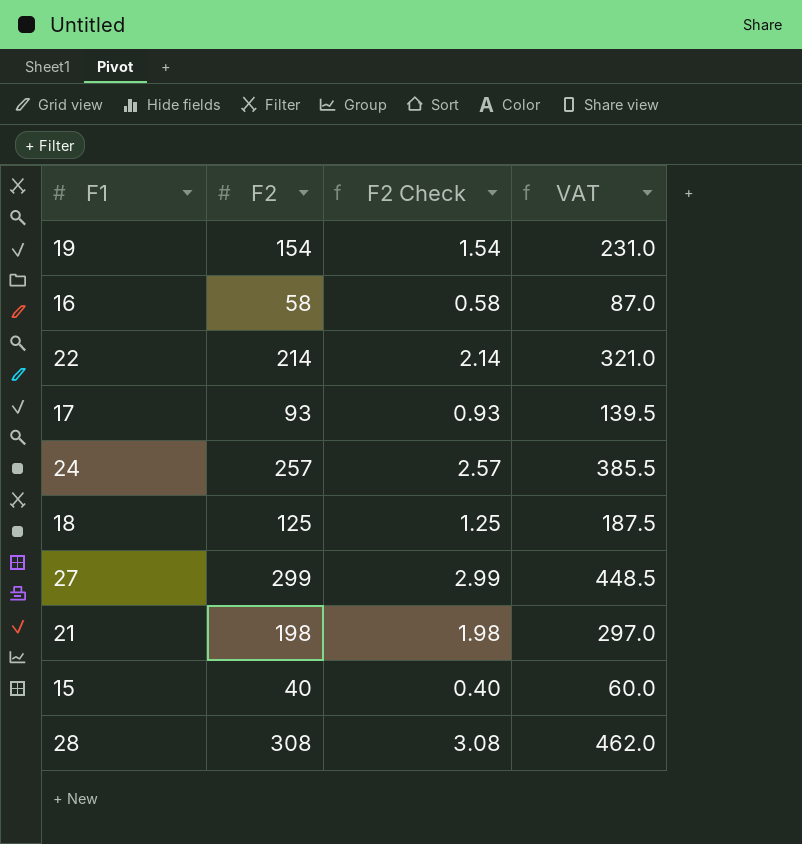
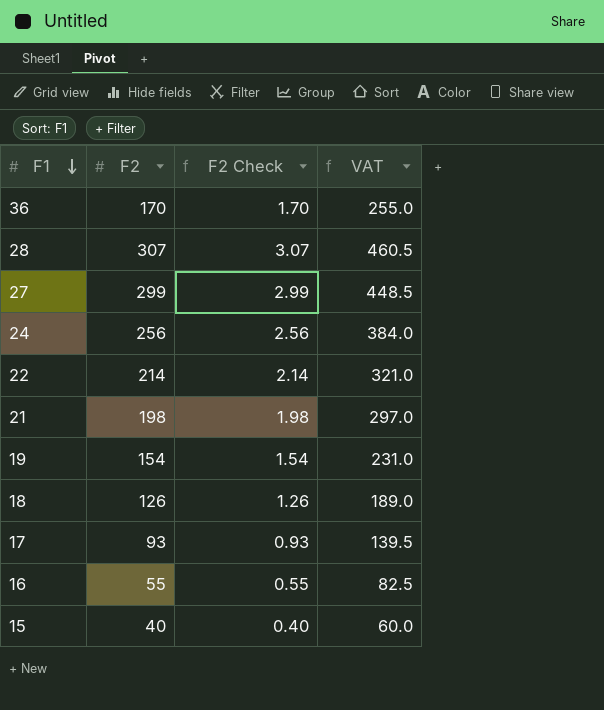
row order: none -> F1 descending
row 36: none -> 170 | 1.70 | 255.0
28 | F2: 308 -> 307
28 | F2 Check: 3.08 -> 3.07
28 | VAT: 462.0 -> 460.5
24 | F2: 257 -> 256
24 | F2 Check: 2.57 -> 2.56
24 | VAT: 385.5 -> 384.0
18 | F2: 125 -> 126
18 | F2 Check: 1.25 -> 1.26
18 | VAT: 187.5 -> 189.0
16 | F2: 58 -> 55
16 | F2 Check: 0.58 -> 0.55
16 | VAT: 87.0 -> 82.5

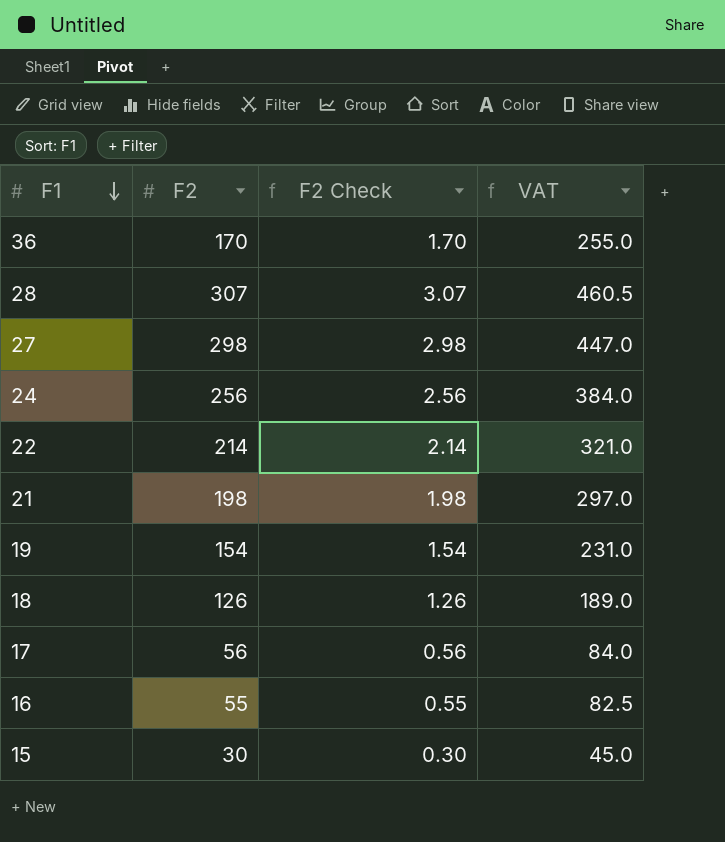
27 | F2: 299 -> 298
27 | F2 Check: 2.99 -> 2.98
27 | VAT: 448.5 -> 447.0
17 | F2: 93 -> 56
17 | F2 Check: 0.93 -> 0.56
17 | VAT: 139.5 -> 84.0
15 | F2: 40 -> 30
15 | F2 Check: 0.40 -> 0.30
15 | VAT: 60.0 -> 45.0

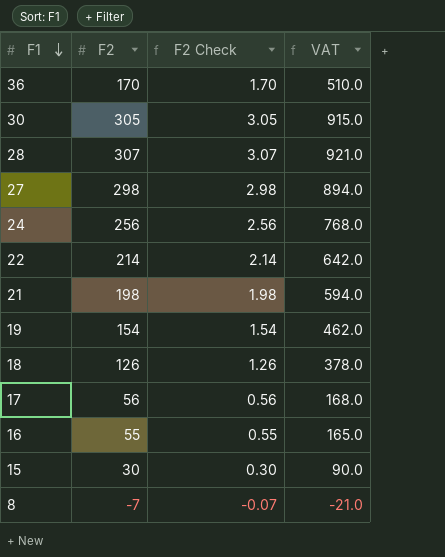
column VAT | formula: [F2] * 1.5 -> [F2] * 3
row 30: none -> 305 | 3.05 | 915.0
row 8: none -> -7 | -0.07 | -21.0

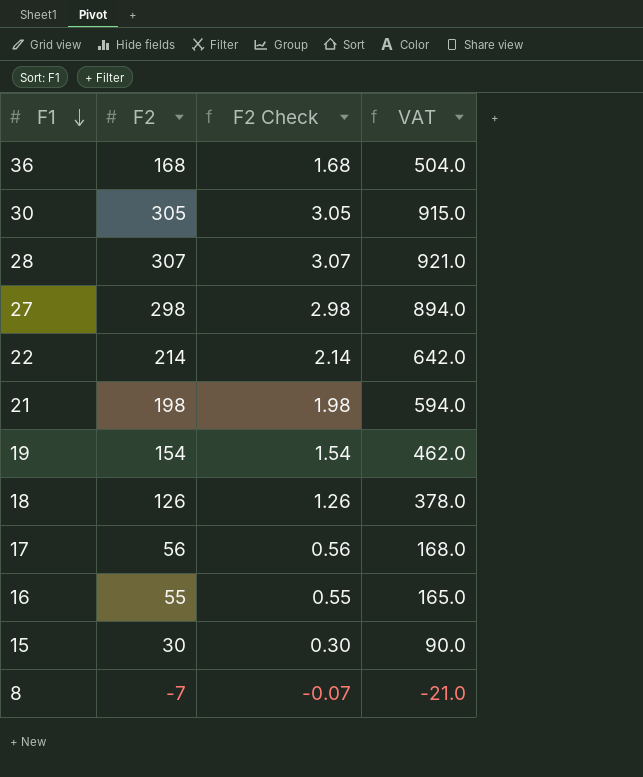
row 24: 256 | 2.56 | 768.0 -> none
36 | F2: 170 -> 168
36 | F2 Check: 1.70 -> 1.68
36 | VAT: 510.0 -> 504.0

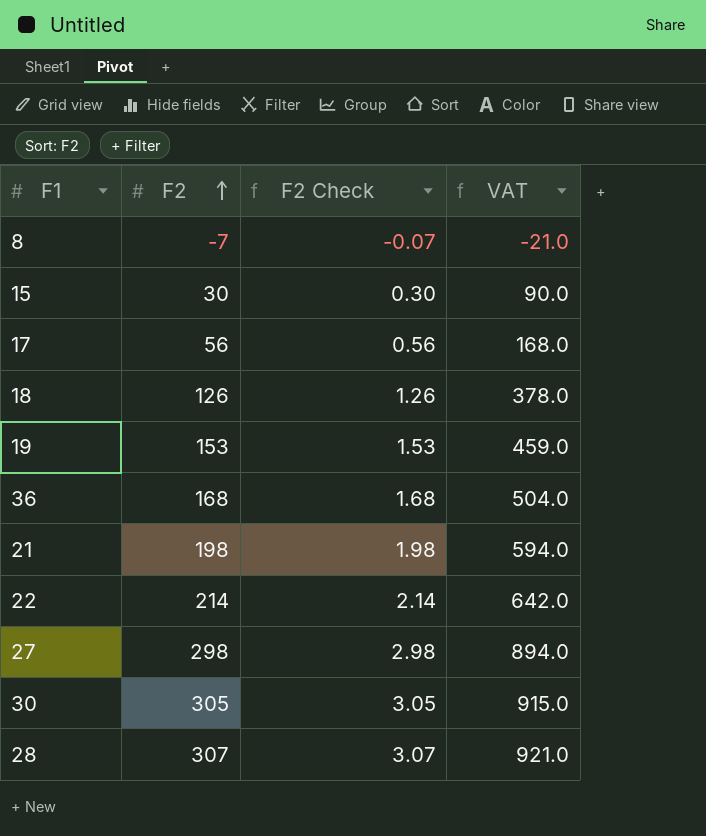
row order: F1 descending -> F2 ascending
row 16: 55 | 0.55 | 165.0 -> none
19 | F2: 154 -> 153
19 | F2 Check: 1.54 -> 1.53
19 | VAT: 462.0 -> 459.0

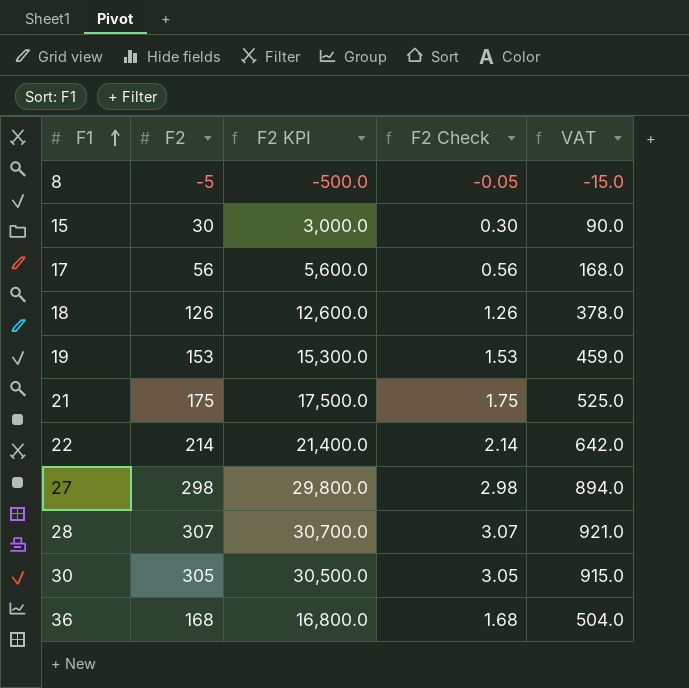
row order: F2 ascending -> F1 ascending
column F2 KPI | formula: none -> [F2] * 100
8 | F2: -7 -> -5
8 | F2 Check: -0.07 -> -0.05
8 | VAT: -21.0 -> -15.0
21 | F2: 198 -> 175
21 | F2 Check: 1.98 -> 1.75
21 | VAT: 594.0 -> 525.0

